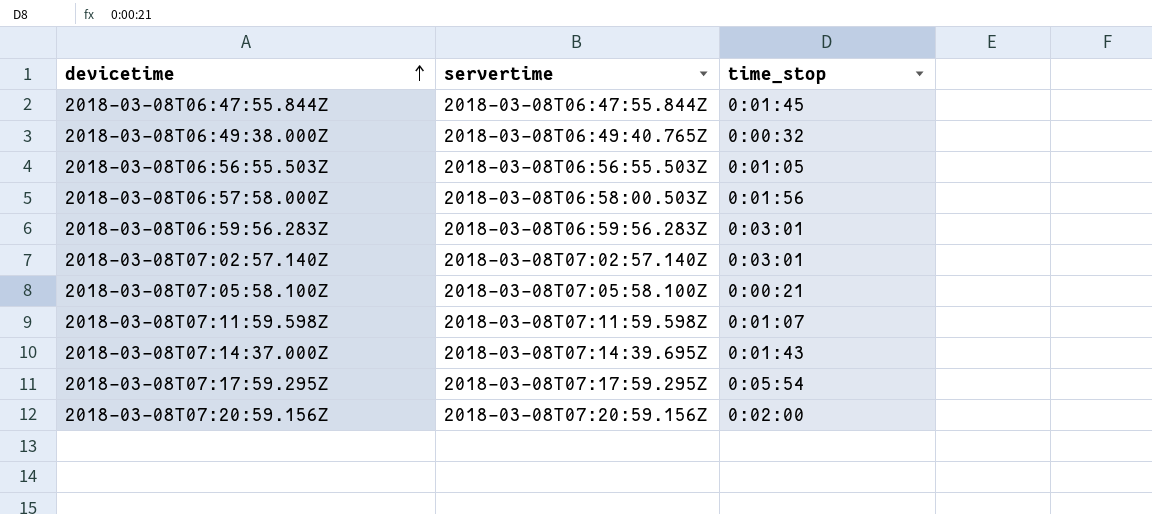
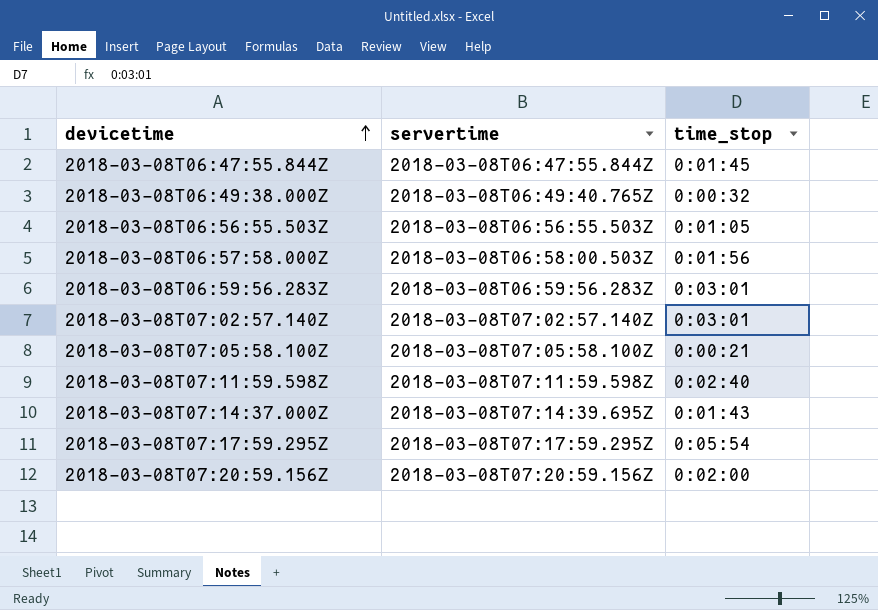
2018-03-08T07:11:59.598Z | time_stop: 0:01:07 -> 0:02:40

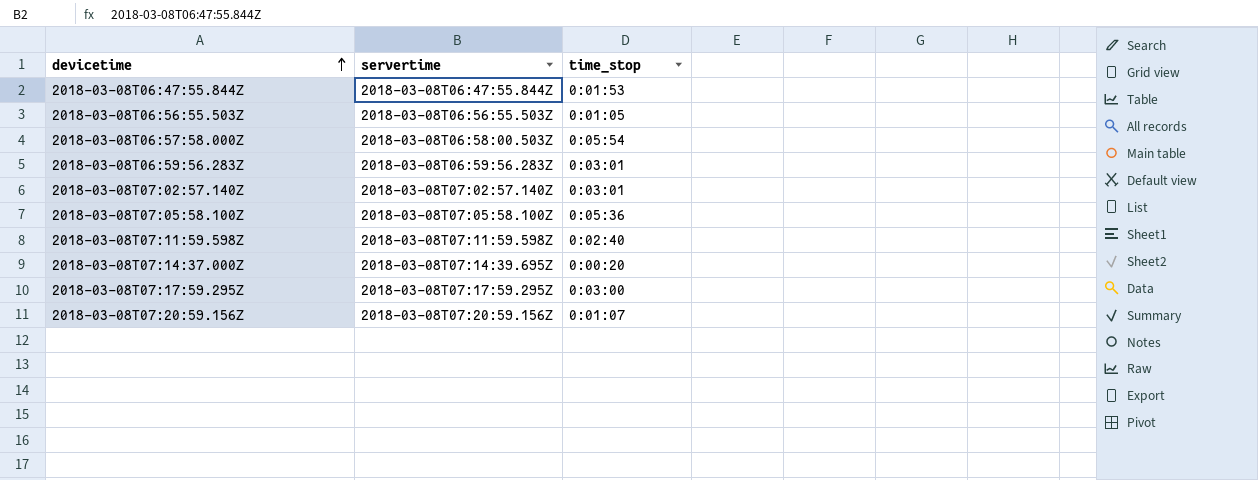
row 2018-03-08T06:49:38.000Z: 2018-03-08T06:49:40.765Z | 0:00:32 -> none
2018-03-08T06:47:55.844Z | time_stop: 0:01:45 -> 0:01:53
2018-03-08T06:57:58.000Z | time_stop: 0:01:56 -> 0:05:54
2018-03-08T07:05:58.100Z | time_stop: 0:00:21 -> 0:05:36
2018-03-08T07:14:37.000Z | time_stop: 0:01:43 -> 0:00:20
2018-03-08T07:17:59.295Z | time_stop: 0:05:54 -> 0:03:00
2018-03-08T07:20:59.156Z | time_stop: 0:02:00 -> 0:01:07

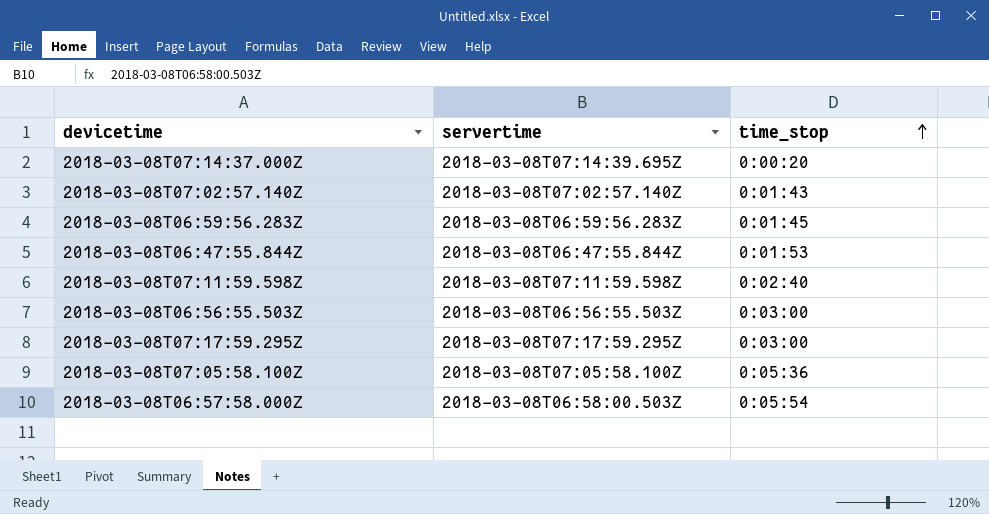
row order: devicetime ascending -> time_stop ascending
row 2018-03-08T07:20:59.156Z: 2018-03-08T07:20:59.156Z | 0:01:07 -> none
2018-03-08T07:02:57.140Z | time_stop: 0:03:01 -> 0:01:43
2018-03-08T06:59:56.283Z | time_stop: 0:03:01 -> 0:01:45
2018-03-08T06:56:55.503Z | time_stop: 0:01:05 -> 0:03:00

